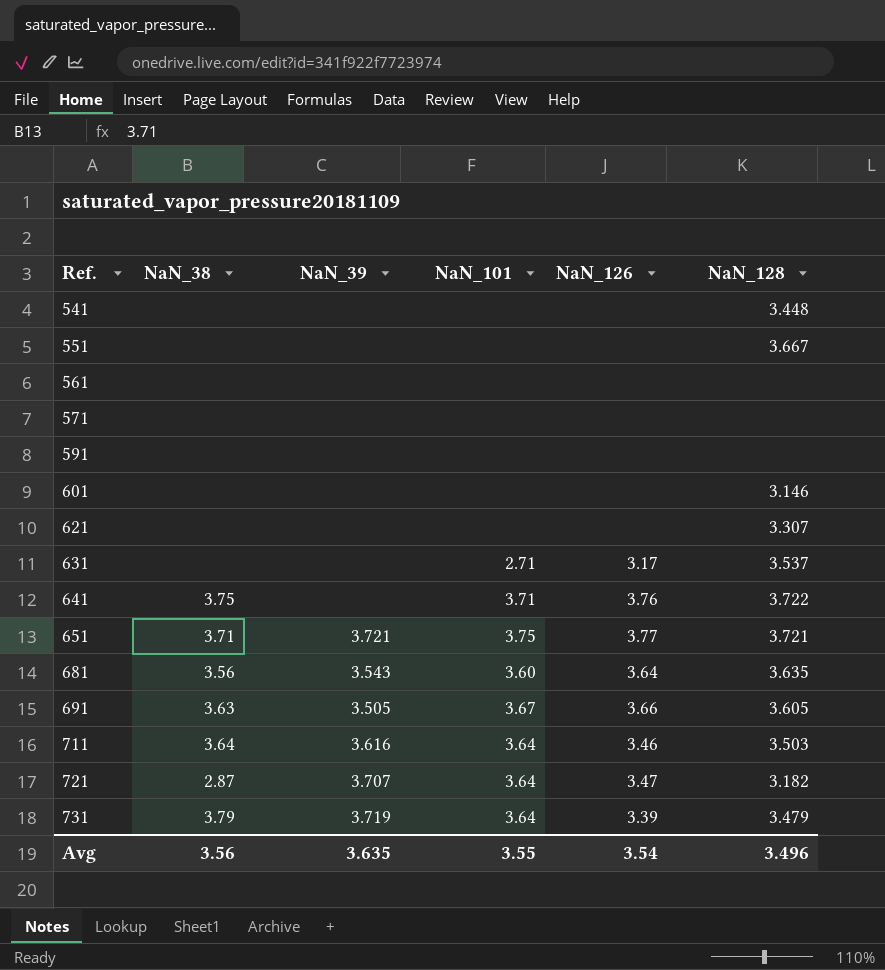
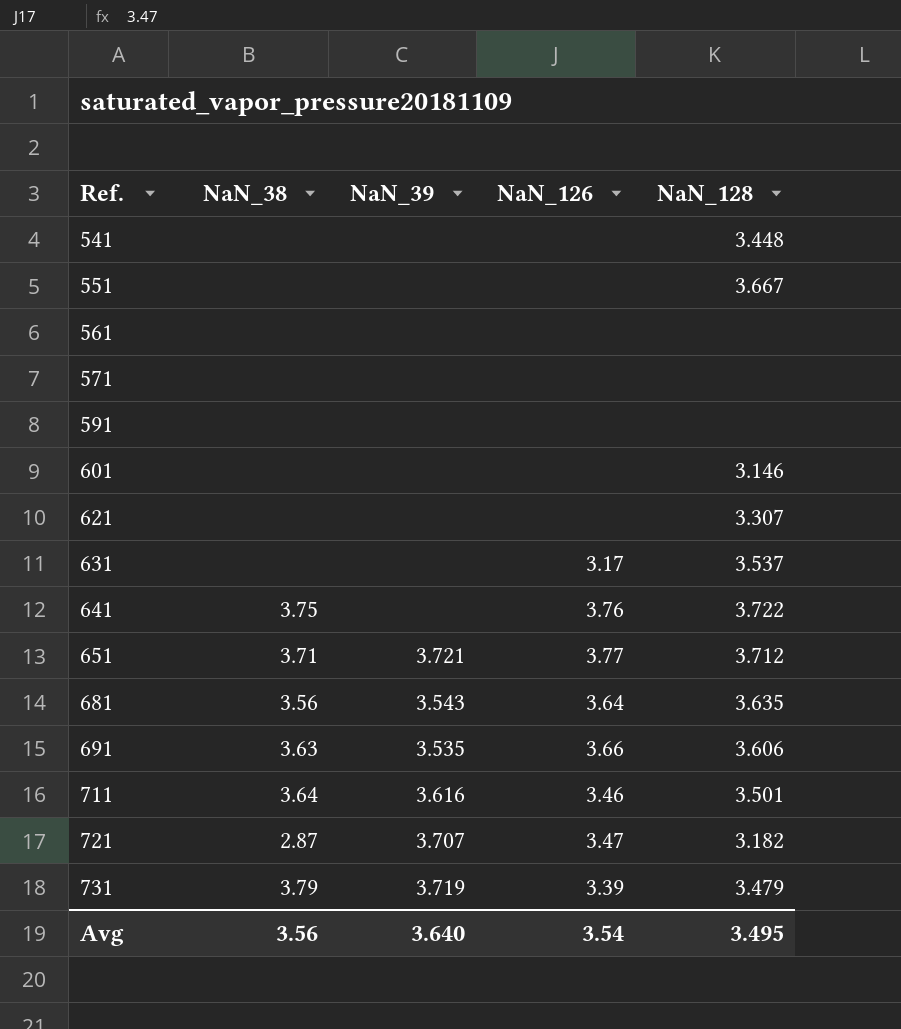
column NaN_101 | position: 4 -> none
651 | NaN_128: 3.721 -> 3.712
691 | NaN_39: 3.505 -> 3.535
691 | NaN_128: 3.605 -> 3.606
711 | NaN_128: 3.503 -> 3.501
Avg | NaN_39: 3.635 -> 3.640
Avg | NaN_128: 3.496 -> 3.495

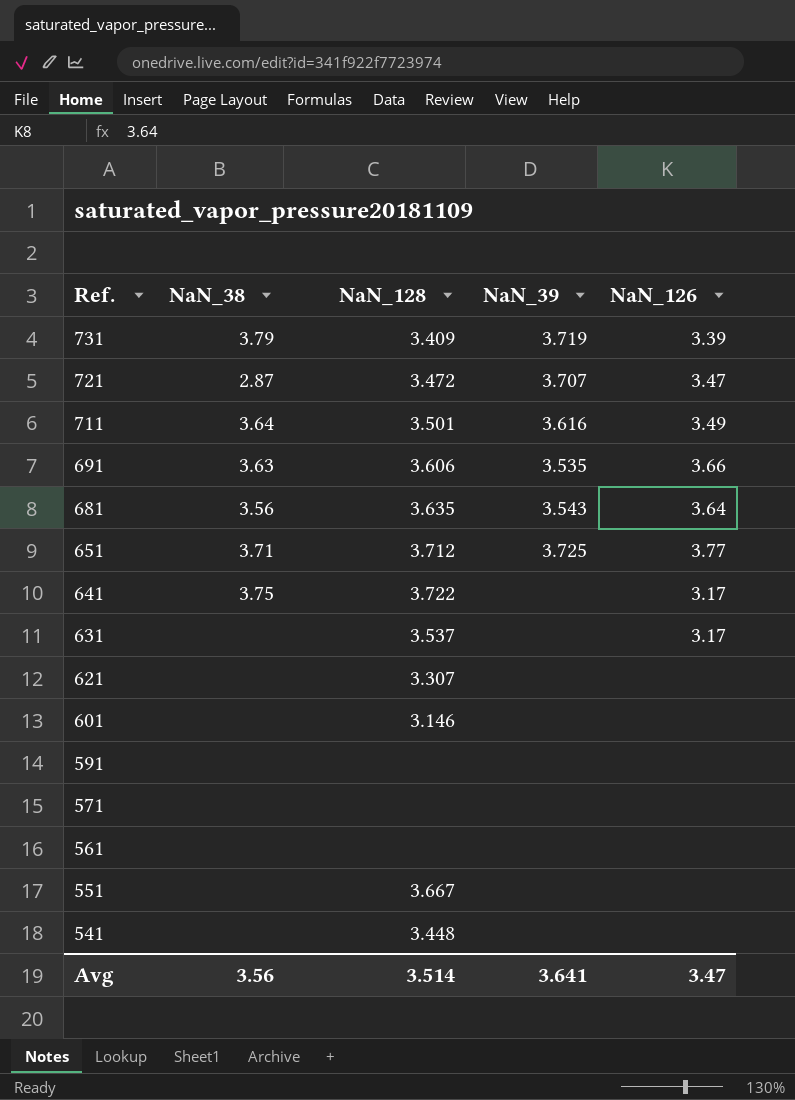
row order: Ref. ascending -> Ref. descending
column NaN_128 | position: 5 -> 3
731 | NaN_128: 3.479 -> 3.409
721 | NaN_128: 3.182 -> 3.472
711 | NaN_126: 3.46 -> 3.49
651 | NaN_39: 3.721 -> 3.725
641 | NaN_126: 3.76 -> 3.17
Avg | NaN_128: 3.495 -> 3.514
Avg | NaN_39: 3.640 -> 3.641
Avg | NaN_126: 3.54 -> 3.47

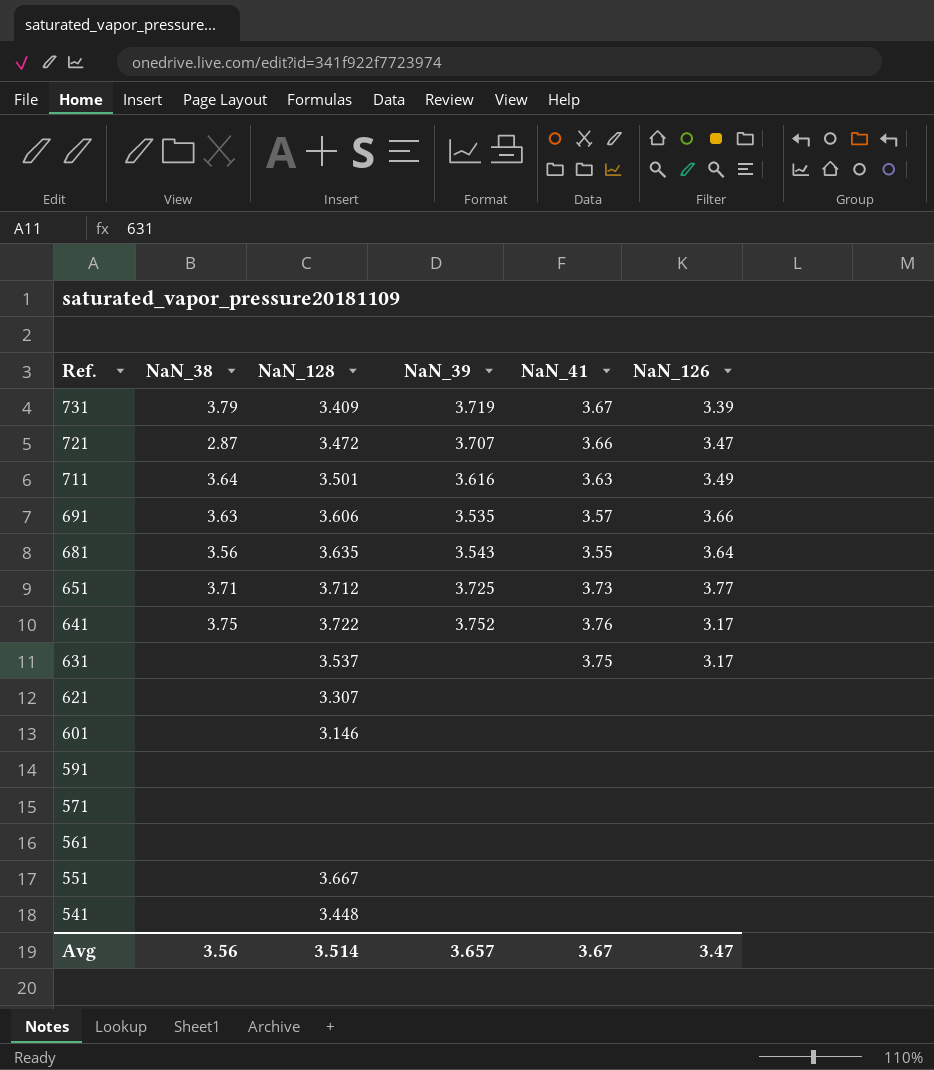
column NaN_41 | position: none -> 5
641 | NaN_39: none -> 3.752
Avg | NaN_39: 3.641 -> 3.657

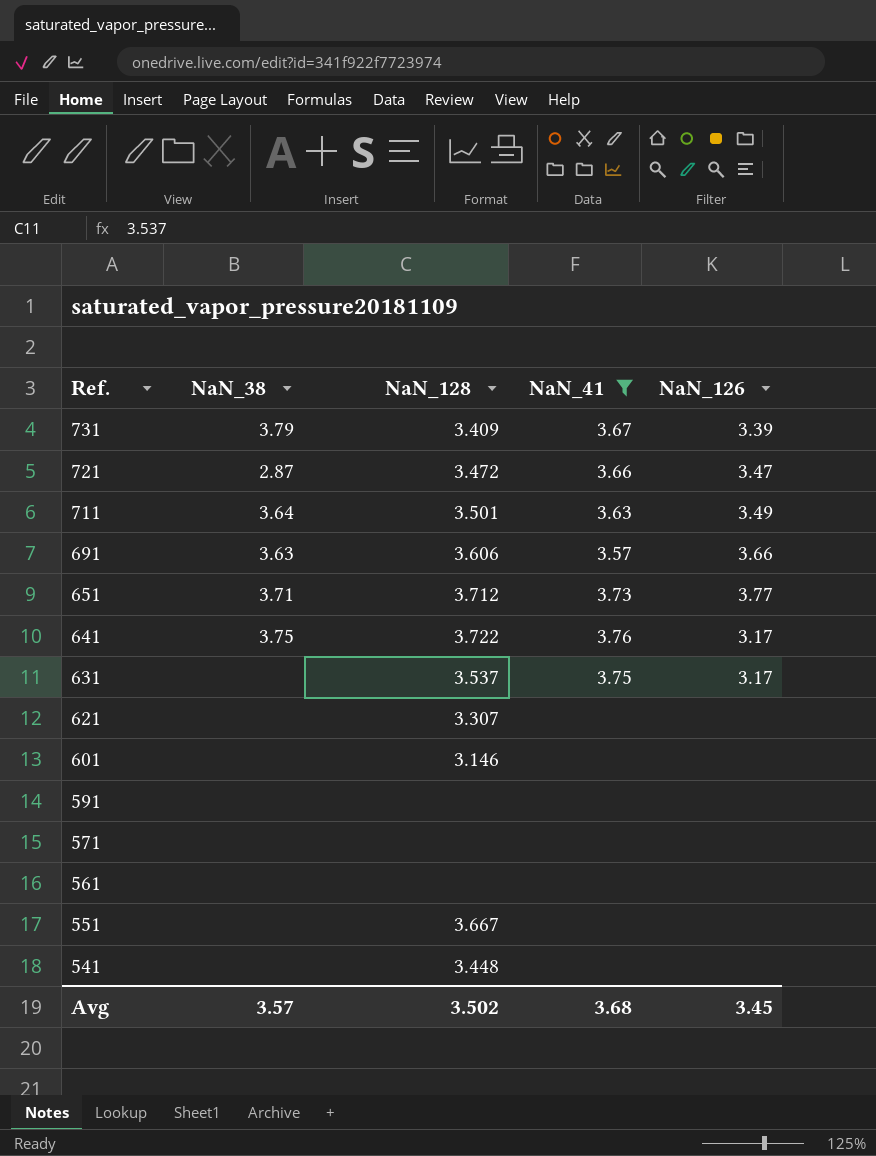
filter: none -> NaN_41 != 3.55
column NaN_39 | position: 4 -> none
Avg | NaN_38: 3.56 -> 3.57
Avg | NaN_128: 3.514 -> 3.502
Avg | NaN_41: 3.67 -> 3.68
Avg | NaN_126: 3.47 -> 3.45

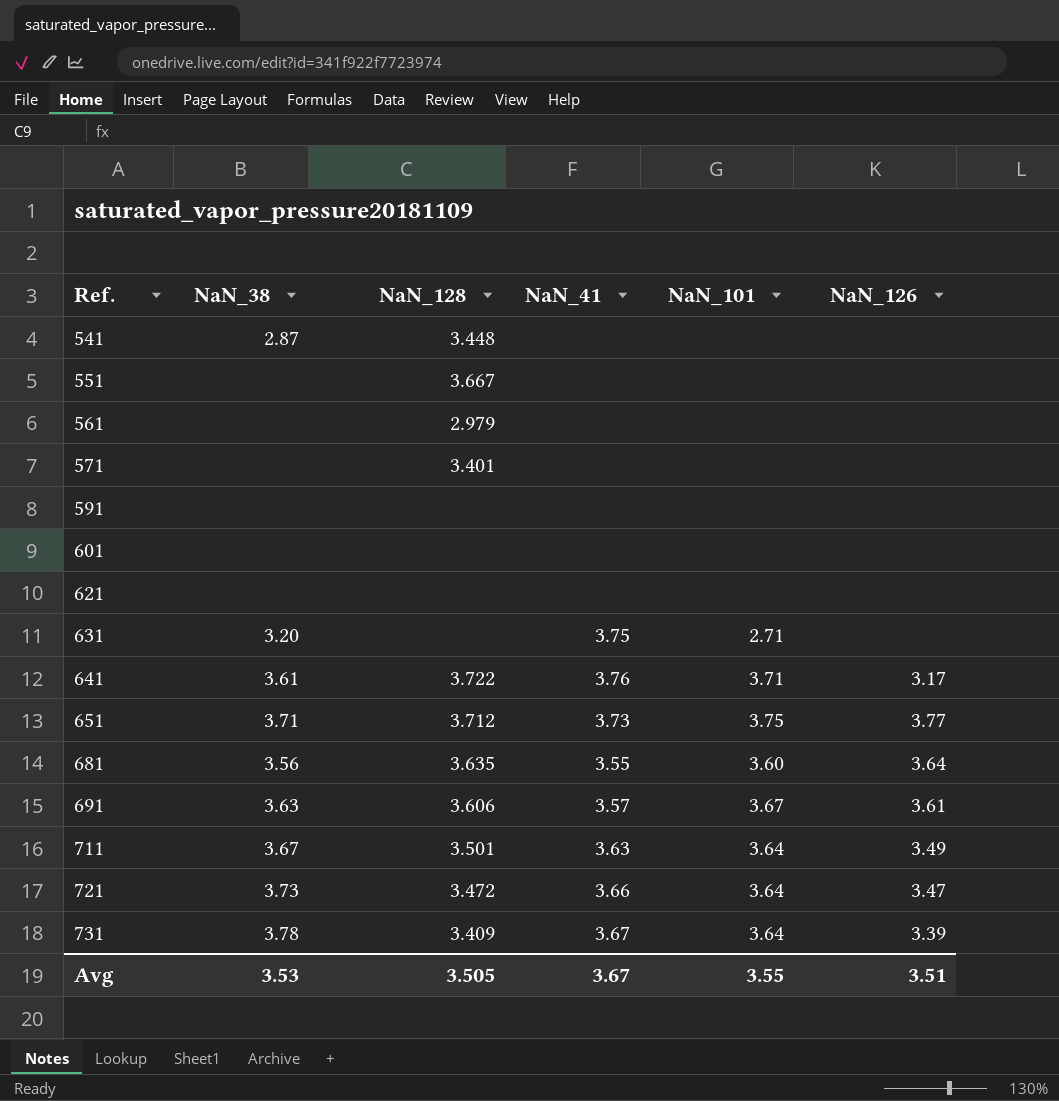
filter: NaN_41 != 3.55 -> none
row order: Ref. descending -> Ref. ascending
column NaN_101 | position: none -> 5
541 | NaN_38: none -> 2.87
561 | NaN_128: none -> 2.979
571 | NaN_128: none -> 3.401
601 | NaN_128: 3.146 -> none
621 | NaN_128: 3.307 -> none
631 | NaN_38: none -> 3.20
631 | NaN_128: 3.537 -> none
631 | NaN_126: 3.17 -> none
641 | NaN_38: 3.75 -> 3.61
691 | NaN_126: 3.66 -> 3.61
711 | NaN_38: 3.64 -> 3.67
721 | NaN_38: 2.87 -> 3.73
731 | NaN_38: 3.79 -> 3.78
Avg | NaN_38: 3.57 -> 3.53
Avg | NaN_128: 3.502 -> 3.505
Avg | NaN_41: 3.68 -> 3.67
Avg | NaN_126: 3.45 -> 3.51

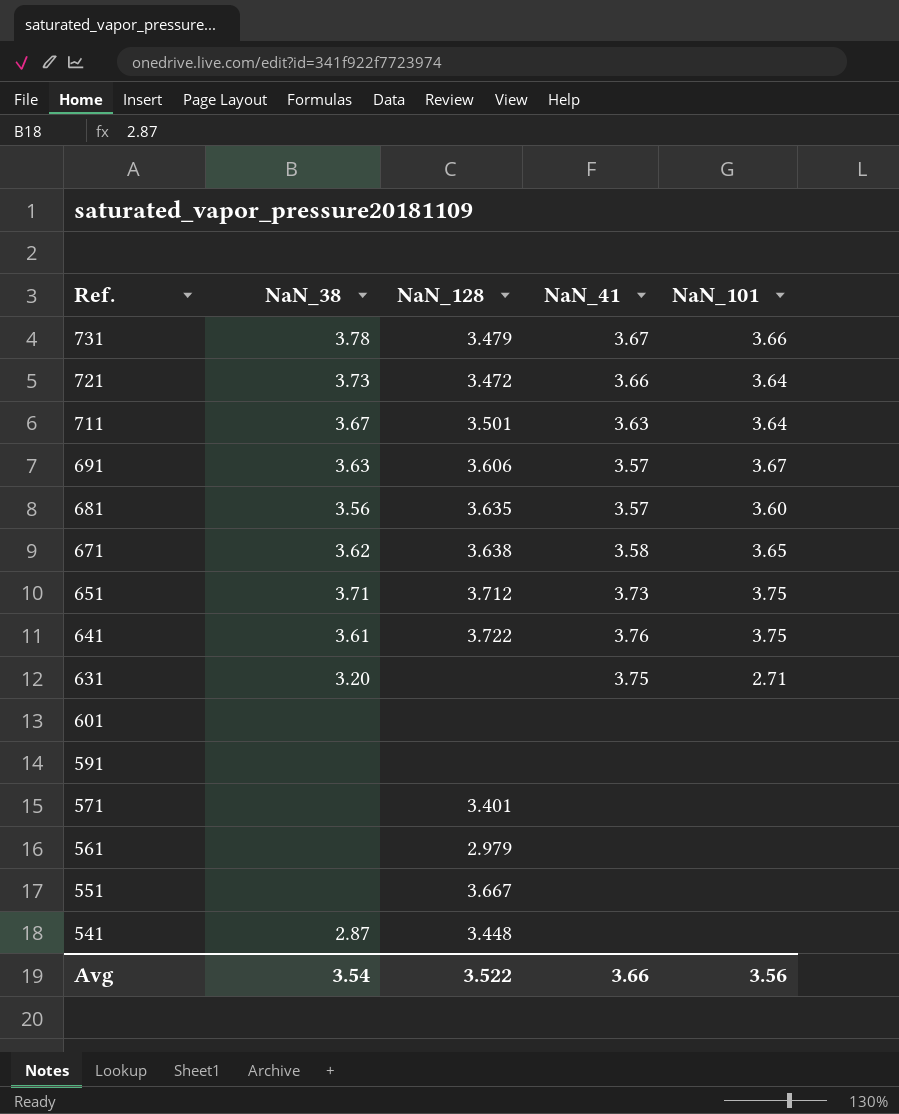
row order: Ref. ascending -> Ref. descending
column NaN_126 | position: 6 -> none
row 621: none | none | none | none | none -> none
731 | NaN_128: 3.409 -> 3.479
731 | NaN_101: 3.64 -> 3.66
681 | NaN_41: 3.55 -> 3.57
row 671: none -> 3.62 | 3.638 | 3.58 | 3.65
641 | NaN_101: 3.71 -> 3.75
Avg | NaN_38: 3.53 -> 3.54
Avg | NaN_128: 3.505 -> 3.522
Avg | NaN_41: 3.67 -> 3.66
Avg | NaN_101: 3.55 -> 3.56

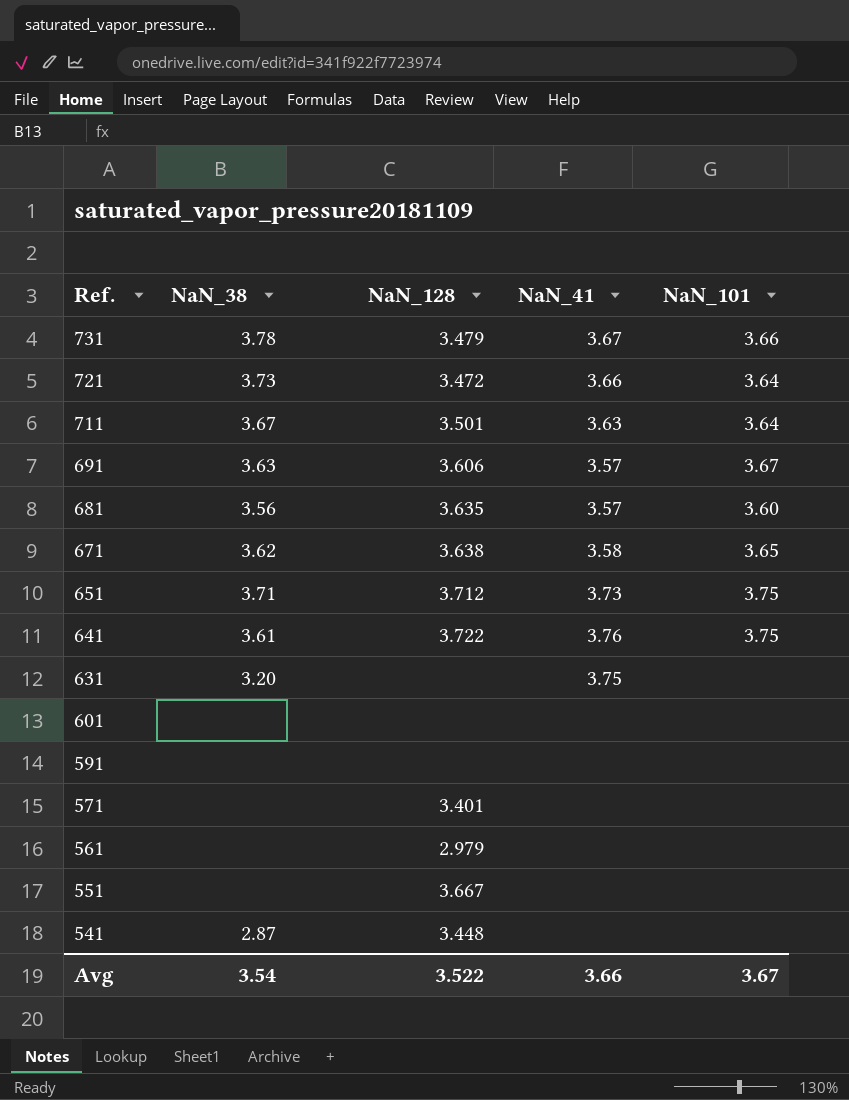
631 | NaN_101: 2.71 -> none
Avg | NaN_101: 3.56 -> 3.67

